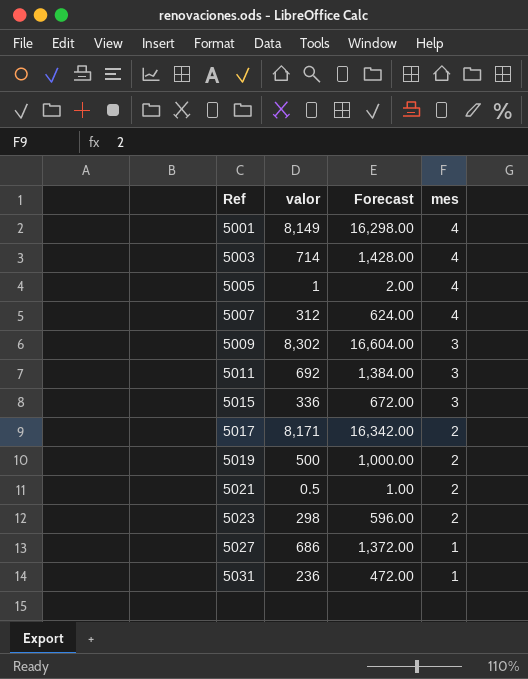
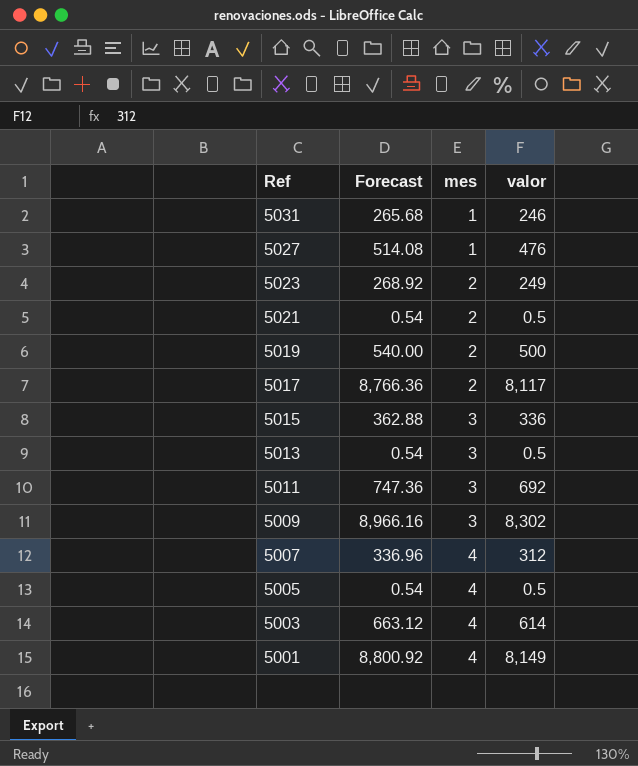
row order: Ref ascending -> Ref descending
column Forecast | formula: [valor] * 2 -> [valor] * 1.08
column valor | position: 2 -> 4
5031 | valor: 236 -> 246
5027 | valor: 686 -> 476
5023 | valor: 298 -> 249
5017 | valor: 8,171 -> 8,117
row 5013: none -> 0.54 | 3 | 0.5
5005 | valor: 1 -> 0.5
5003 | valor: 714 -> 614

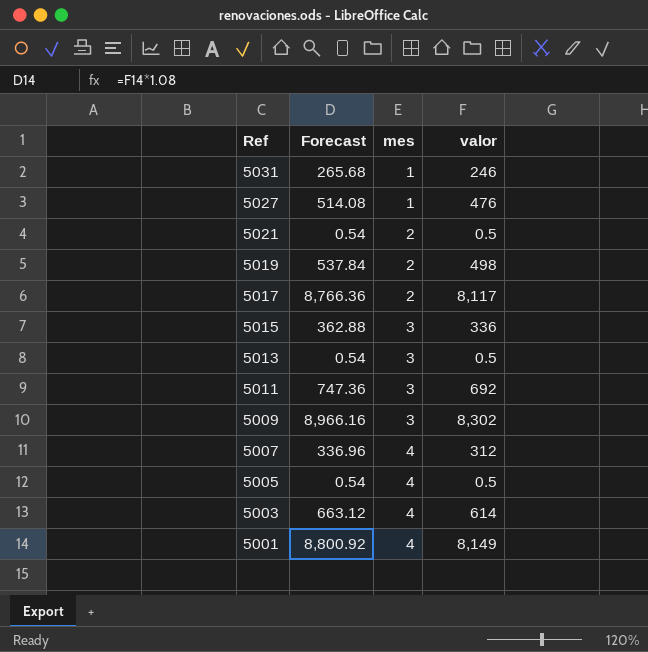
row 5023: 268.92 | 2 | 249 -> none
5019 | Forecast: 540.00 -> 537.84
5019 | valor: 500 -> 498

